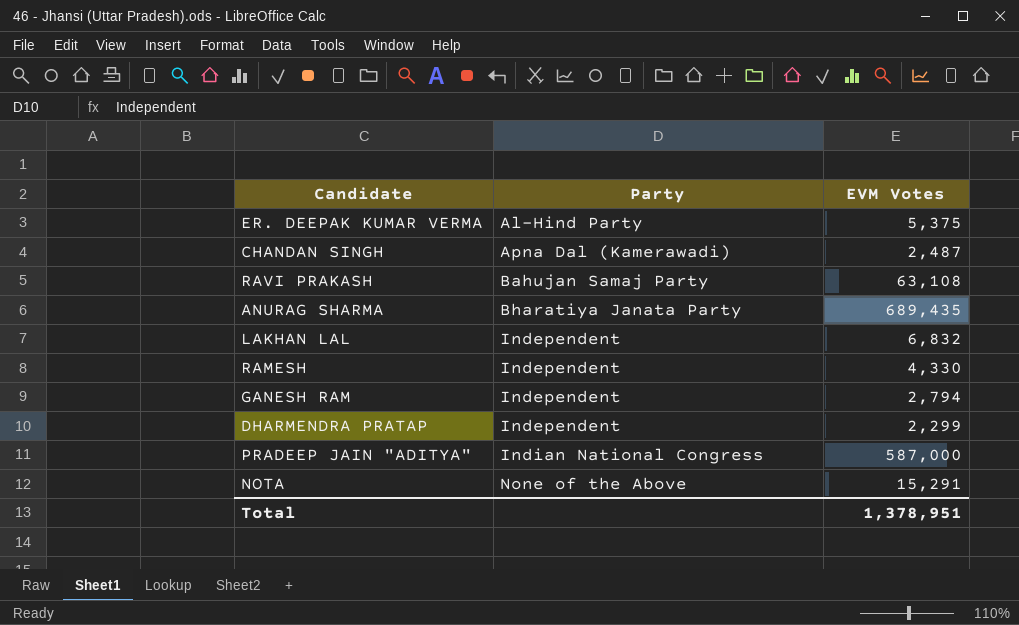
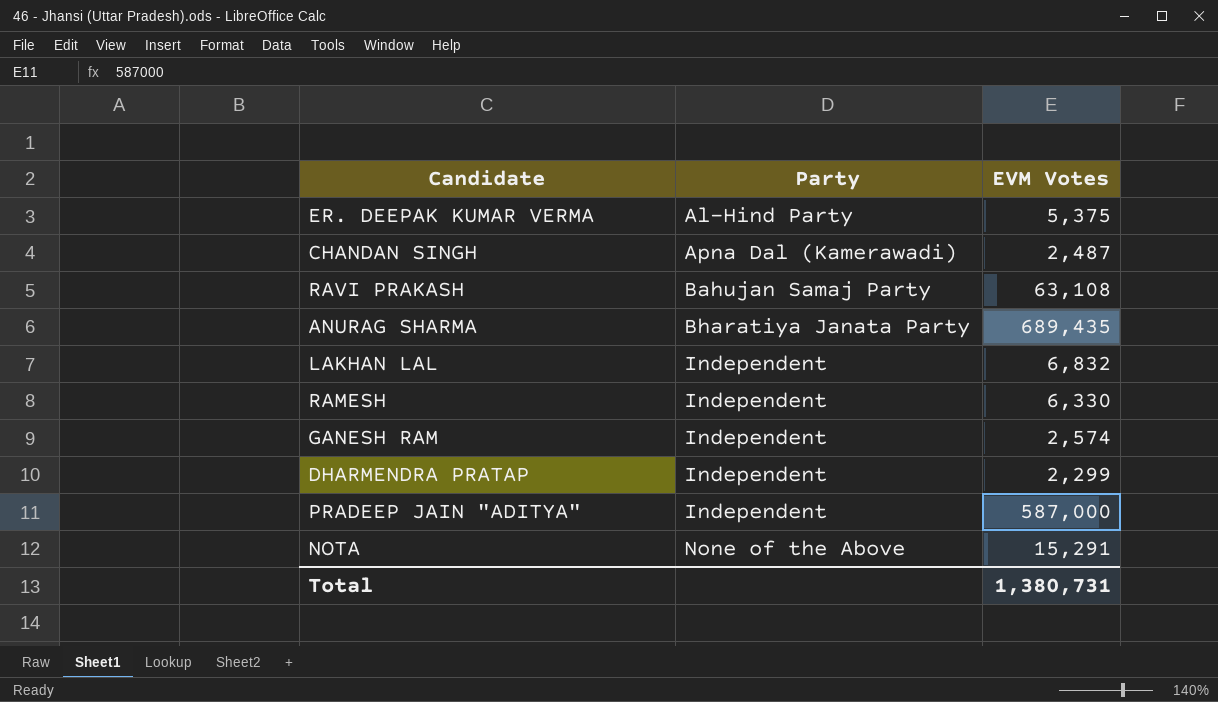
RAMESH | EVM Votes: 4,330 -> 6,330
GANESH RAM | EVM Votes: 2,794 -> 2,574
PRADEEP JAIN "ADITYA" | Party: Indian National Congress -> Independent
Total | EVM Votes: 1,378,951 -> 1,380,731

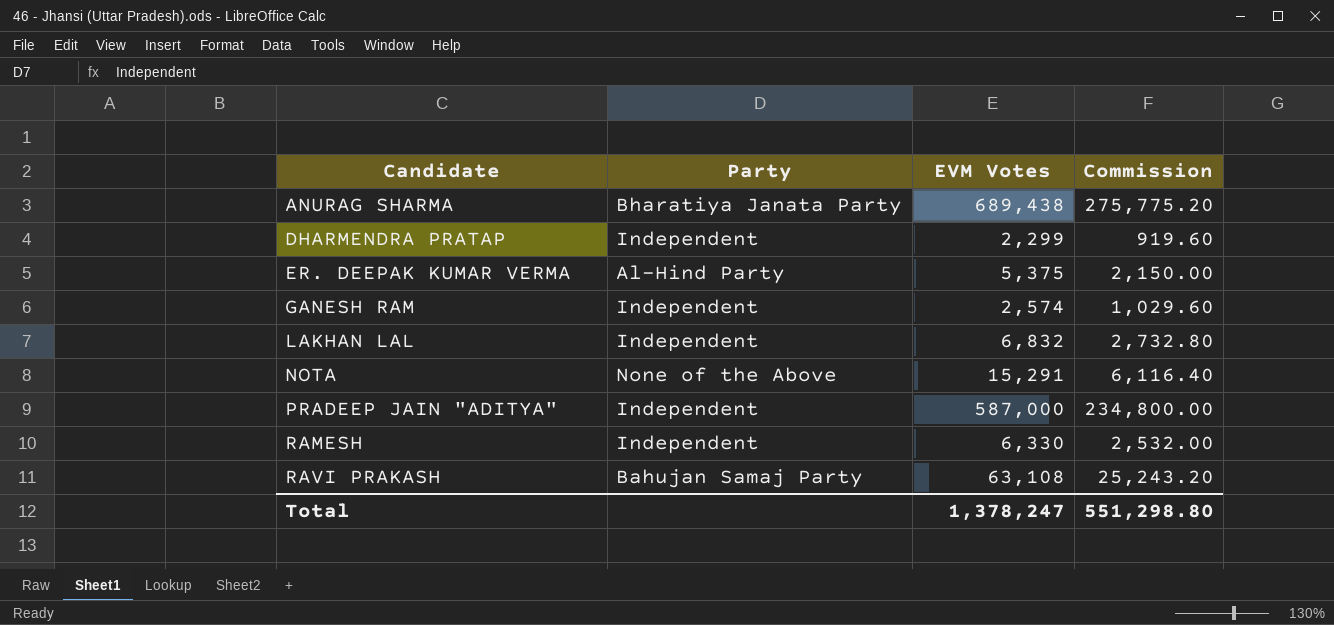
row order: Party ascending -> Candidate ascending
column Commission | formula: none -> [EVM Votes] * 0.4
row CHANDAN SINGH: Apna Dal (Kamerawadi) | 2,487 -> none
ANURAG SHARMA | EVM Votes: 689,435 -> 689,438
Total | EVM Votes: 1,380,731 -> 1,378,247

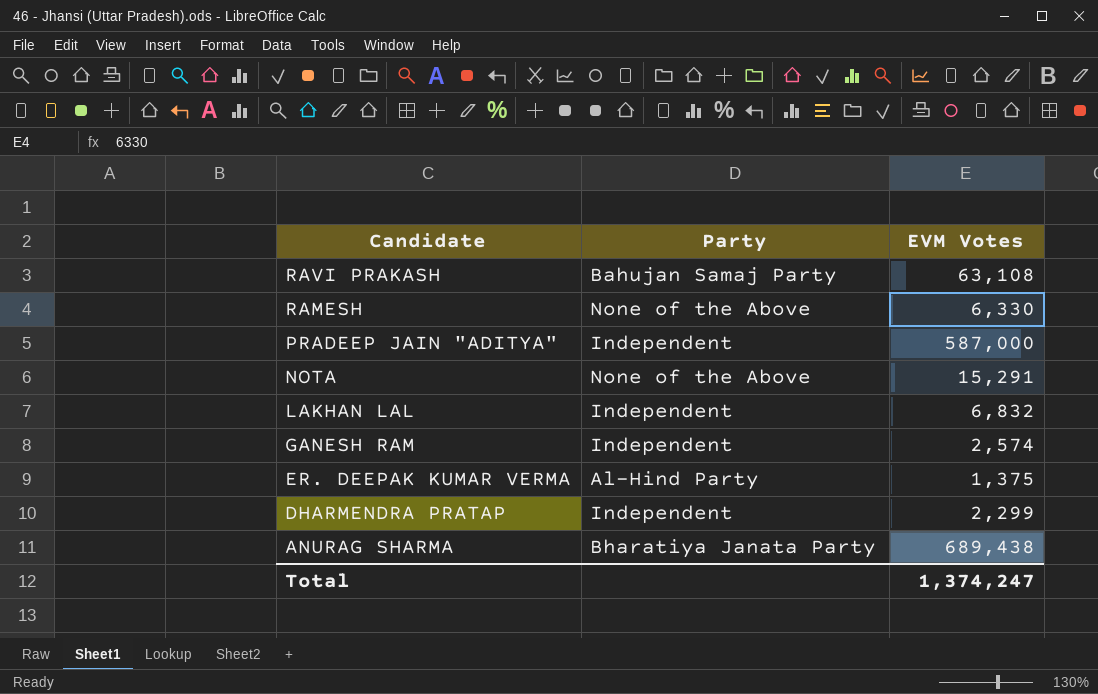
row order: Candidate ascending -> Candidate descending
column Commission | formula: [EVM Votes] * 0.4 -> none
RAMESH | Party: Independent -> None of the Above
ER. DEEPAK KUMAR VERMA | EVM Votes: 5,375 -> 1,375
Total | EVM Votes: 1,378,247 -> 1,374,247

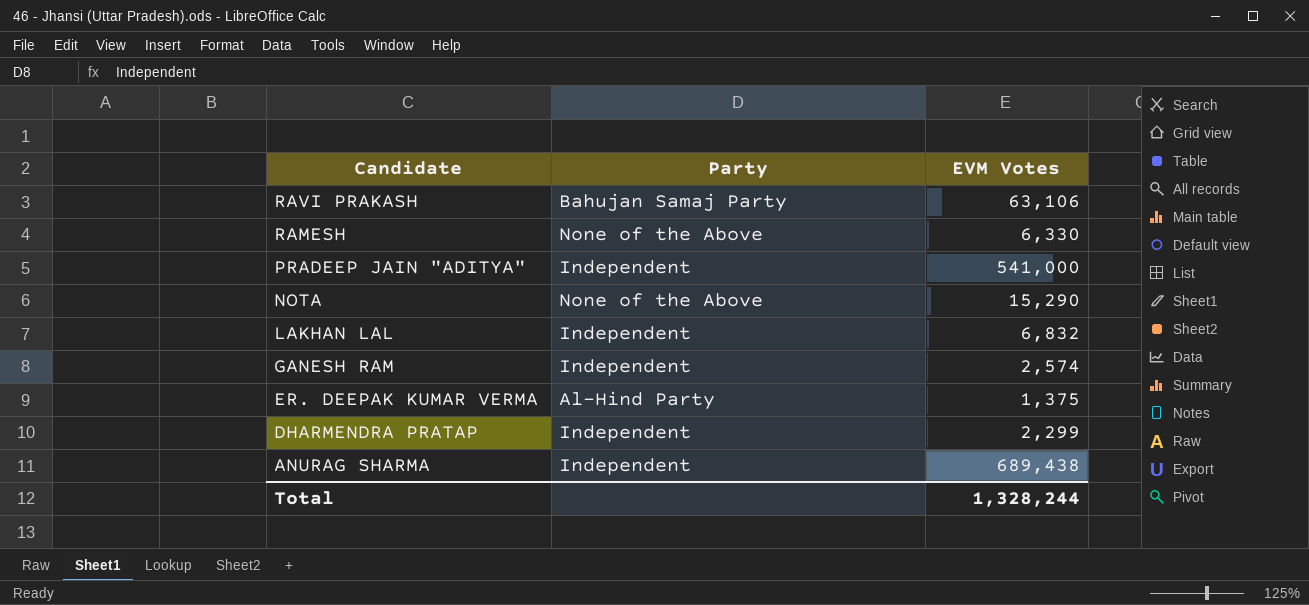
RAVI PRAKASH | EVM Votes: 63,108 -> 63,106
PRADEEP JAIN "ADITYA" | EVM Votes: 587,000 -> 541,000
NOTA | EVM Votes: 15,291 -> 15,290
ANURAG SHARMA | Party: Bharatiya Janata Party -> Independent
Total | EVM Votes: 1,374,247 -> 1,328,244

